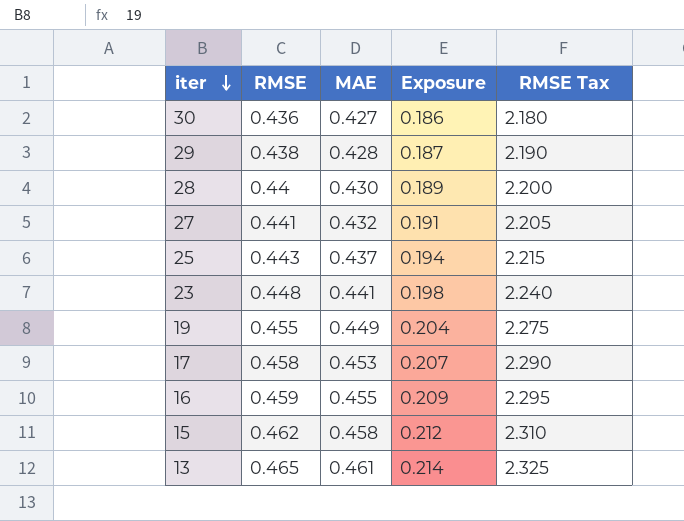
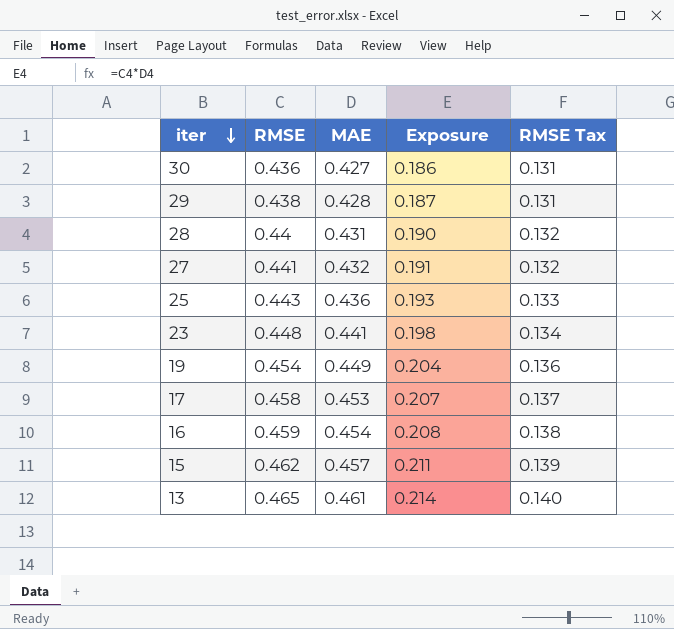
column RMSE Tax | formula: [RMSE] * 5 -> [RMSE] * 0.3
28 | MAE: 0.430 -> 0.431
28 | Exposure: 0.189 -> 0.190
25 | MAE: 0.437 -> 0.436
25 | Exposure: 0.194 -> 0.193
19 | RMSE: 0.455 -> 0.454
16 | MAE: 0.455 -> 0.454
16 | Exposure: 0.209 -> 0.208
15 | MAE: 0.458 -> 0.457
15 | Exposure: 0.212 -> 0.211

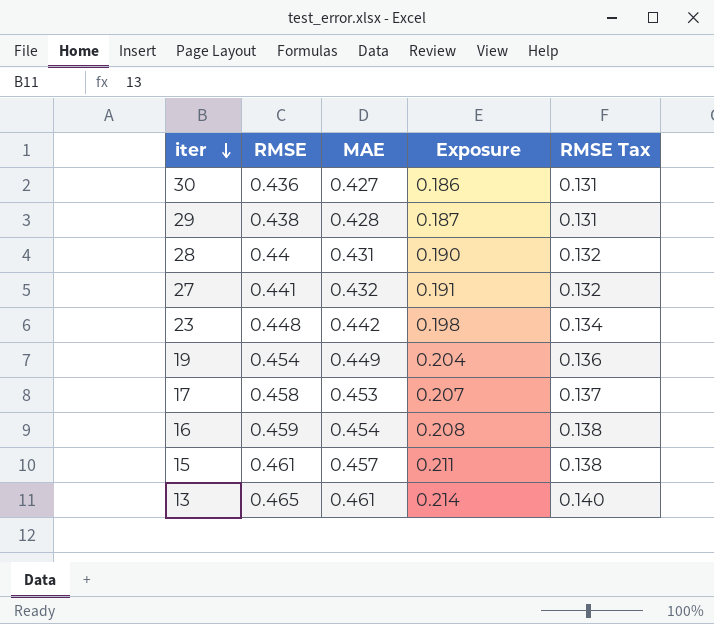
row 25: 0.443 | 0.436 | 0.193 | 0.133 -> none
23 | MAE: 0.441 -> 0.442
15 | RMSE: 0.462 -> 0.461
15 | RMSE Tax: 0.139 -> 0.138

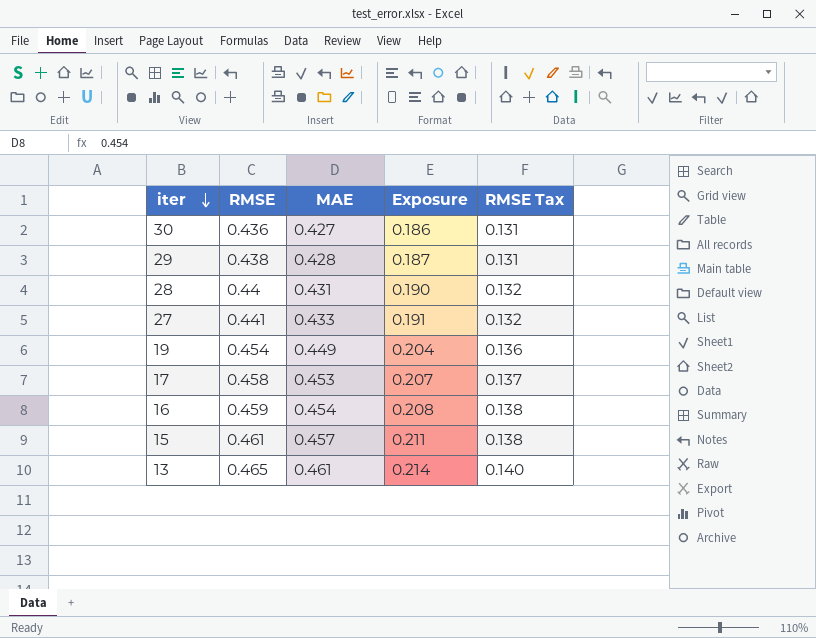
row 23: 0.448 | 0.442 | 0.198 | 0.134 -> none
27 | MAE: 0.432 -> 0.433

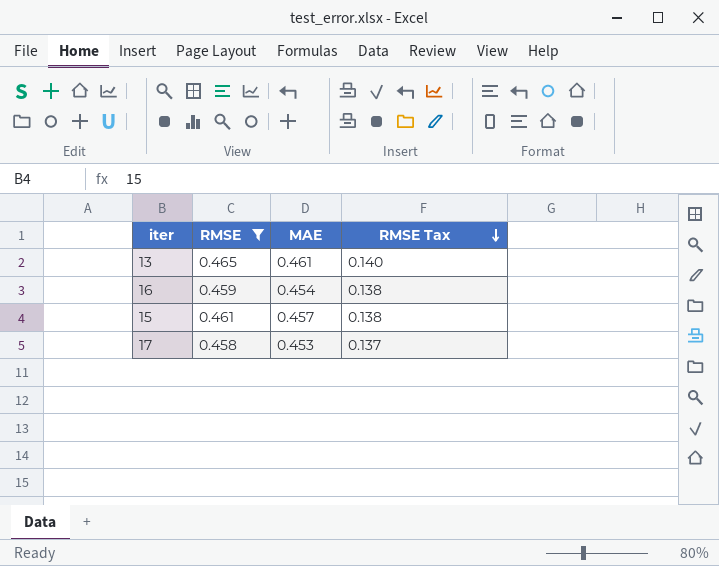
filter: none -> RMSE >= 0.458
row order: iter descending -> RMSE Tax descending
column Exposure | formula: [RMSE] * [MAE] -> none

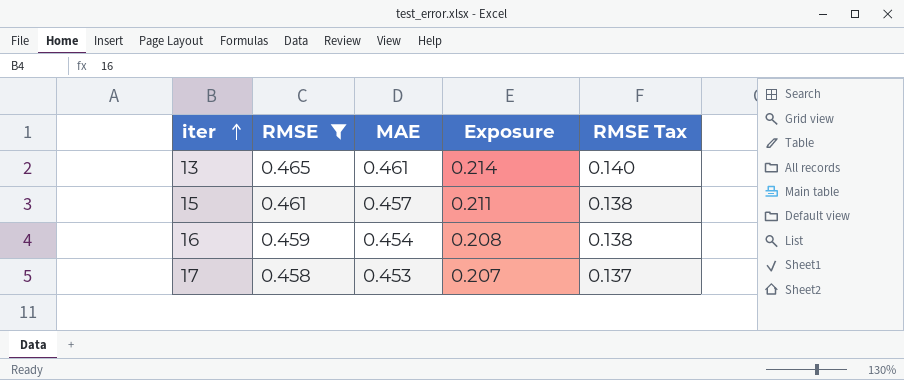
row order: RMSE Tax descending -> iter ascending
column Exposure | formula: none -> [RMSE] * [MAE]

